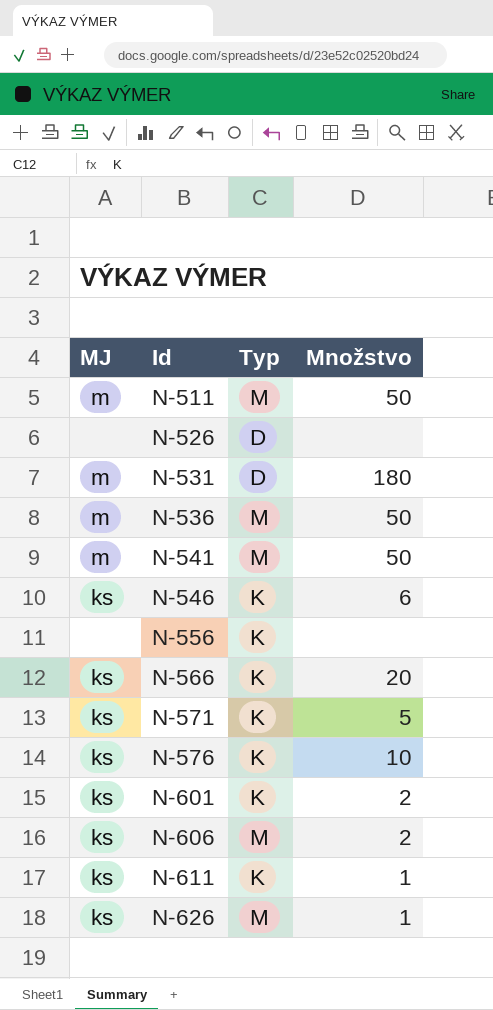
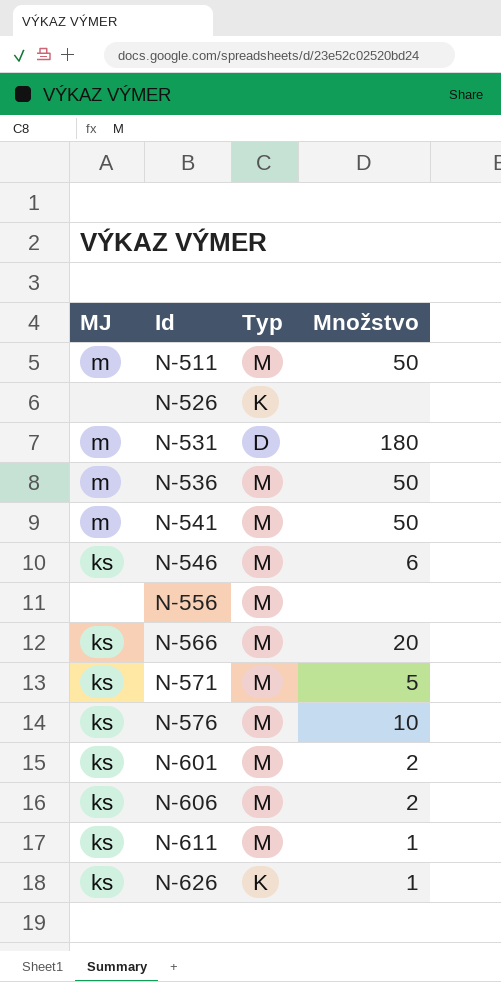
N-526 | Typ: D -> K
N-546 | Typ: K -> M
N-556 | Typ: K -> M
N-566 | Typ: K -> M
N-571 | Typ: K -> M
N-576 | Typ: K -> M
N-601 | Typ: K -> M
N-611 | Typ: K -> M
N-626 | Typ: M -> K

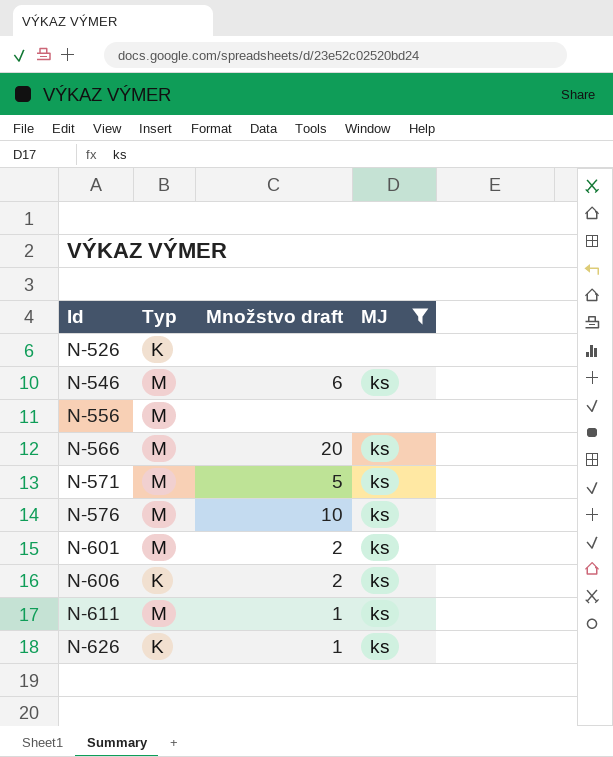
filter: none -> MJ != m
column name: Množstvo -> Množstvo draft
column MJ | position: 1 -> 4
N-606 | Typ: M -> K

